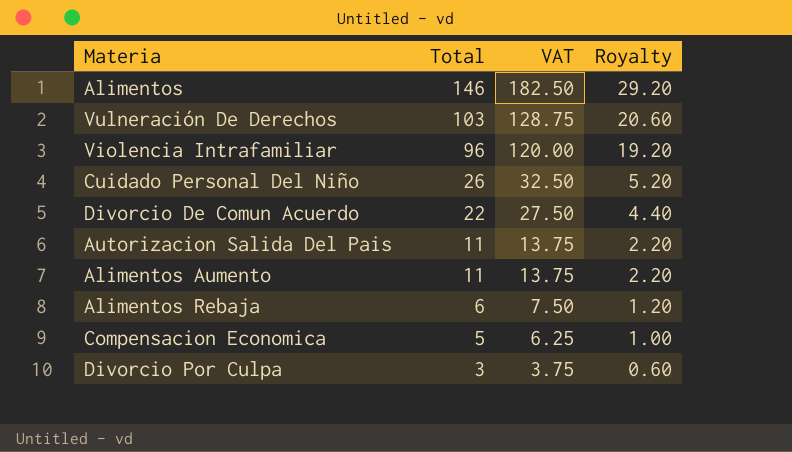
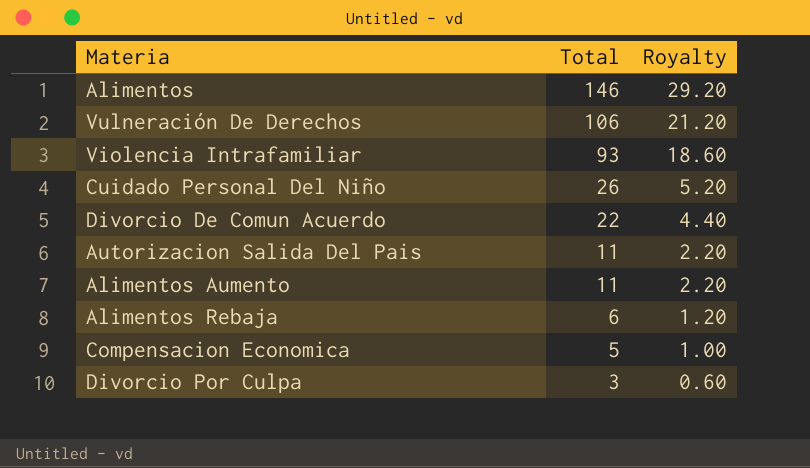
column VAT | formula: [Total] * 1.25 -> none
Vulneración De Derechos | Total: 103 -> 106
Vulneración De Derechos | Royalty: 20.60 -> 21.20
Violencia Intrafamiliar | Total: 96 -> 93
Violencia Intrafamiliar | Royalty: 19.20 -> 18.60

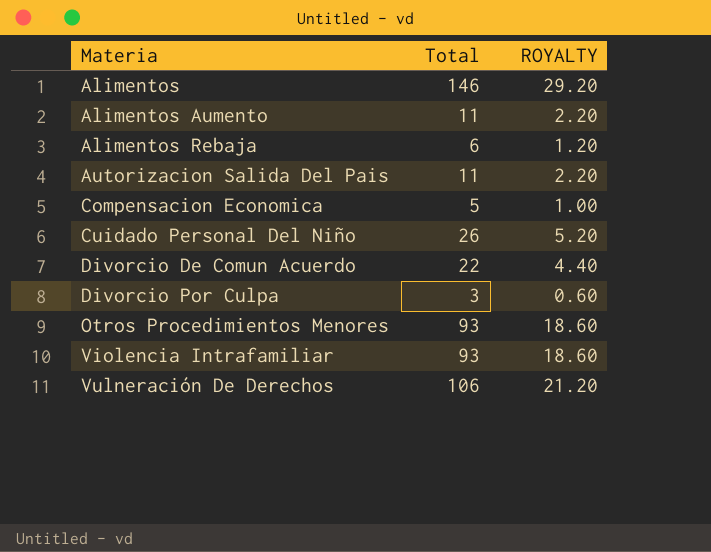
row order: Total descending -> Materia ascending
column name: Royalty -> ROYALTY
row Otros Procedimientos Menores: none -> 93 | 18.60

